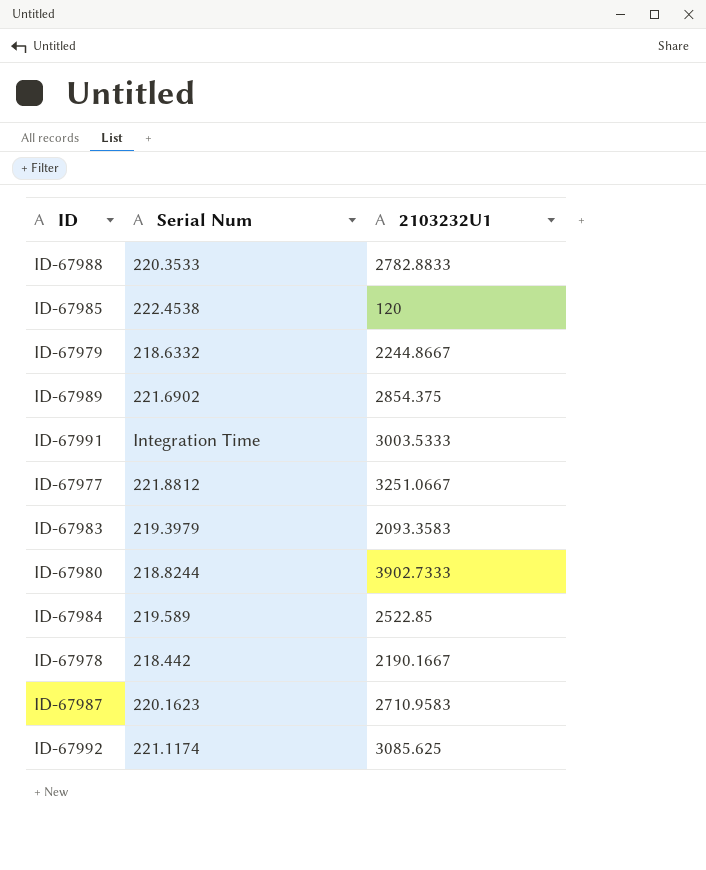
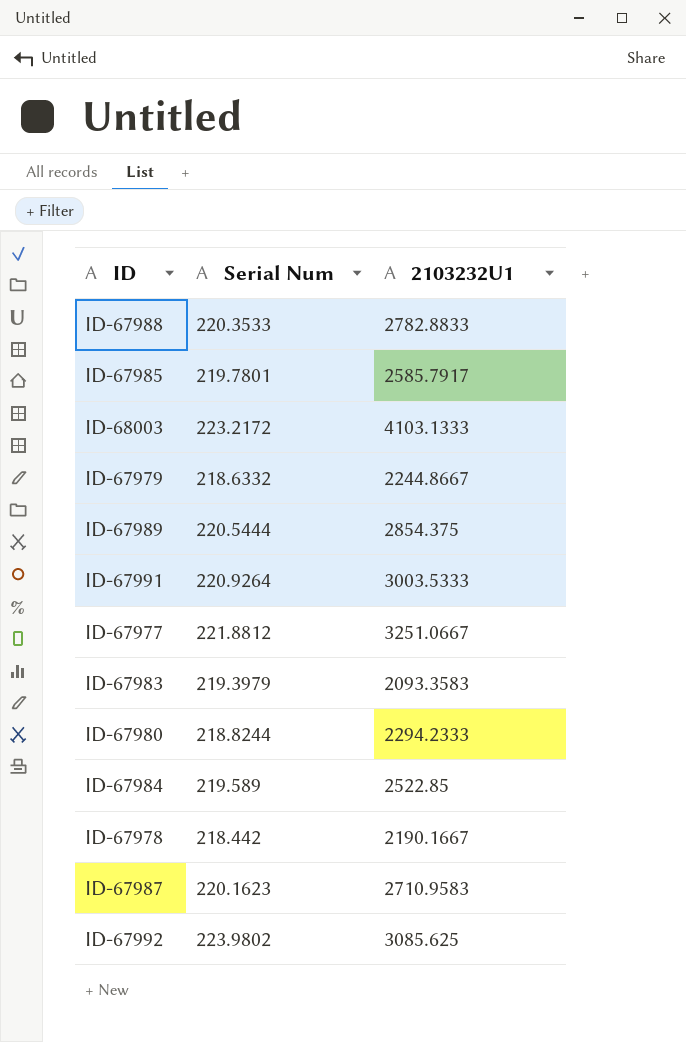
ID-67985 | Serial Num: 222.4538 -> 219.7801
ID-67985 | 2103232U1: 120 -> 2585.7917
row ID-68003: none -> 223.2172 | 4103.1333
ID-67989 | Serial Num: 221.6902 -> 220.5444
ID-67991 | Serial Num: Integration Time -> 220.9264
ID-67980 | 2103232U1: 3902.7333 -> 2294.2333
ID-67992 | Serial Num: 221.1174 -> 223.9802

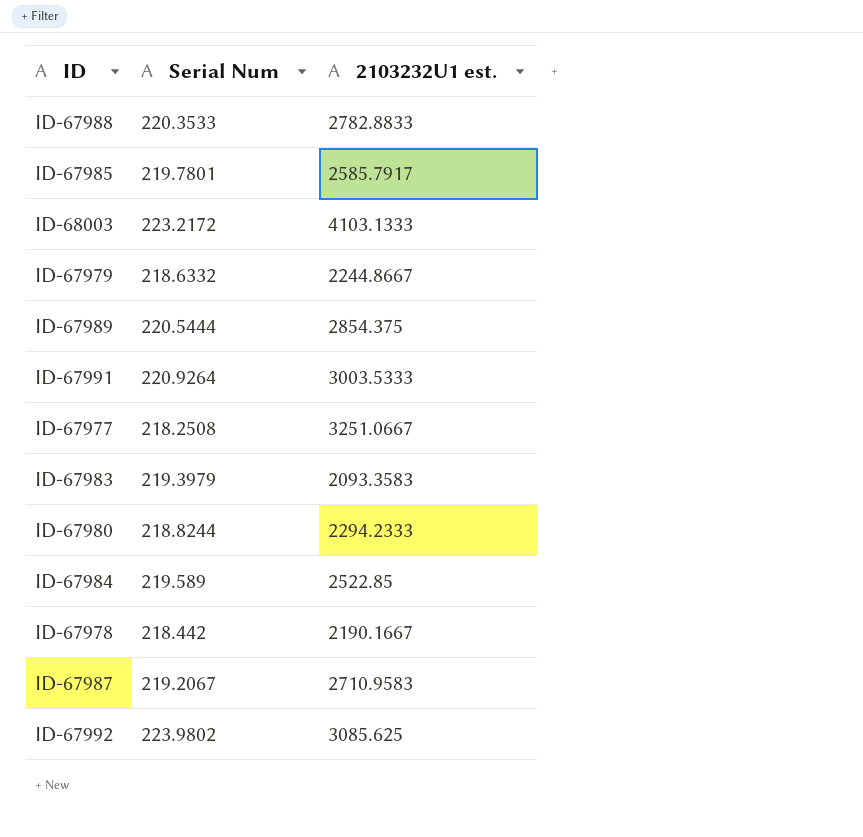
column name: 2103232U1 -> 2103232U1 est.
ID-67977 | Serial Num: 221.8812 -> 218.2508
ID-67987 | Serial Num: 220.1623 -> 219.2067

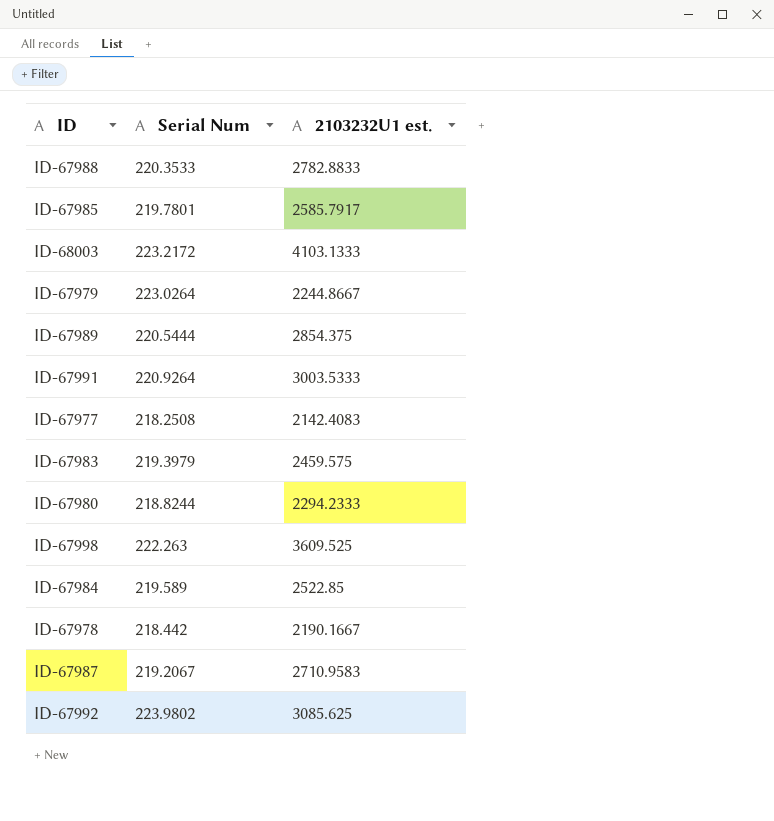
ID-67979 | Serial Num: 218.6332 -> 223.0264
ID-67977 | 2103232U1 est.: 3251.0667 -> 2142.4083
ID-67983 | 2103232U1 est.: 2093.3583 -> 2459.575
row ID-67998: none -> 222.263 | 3609.525

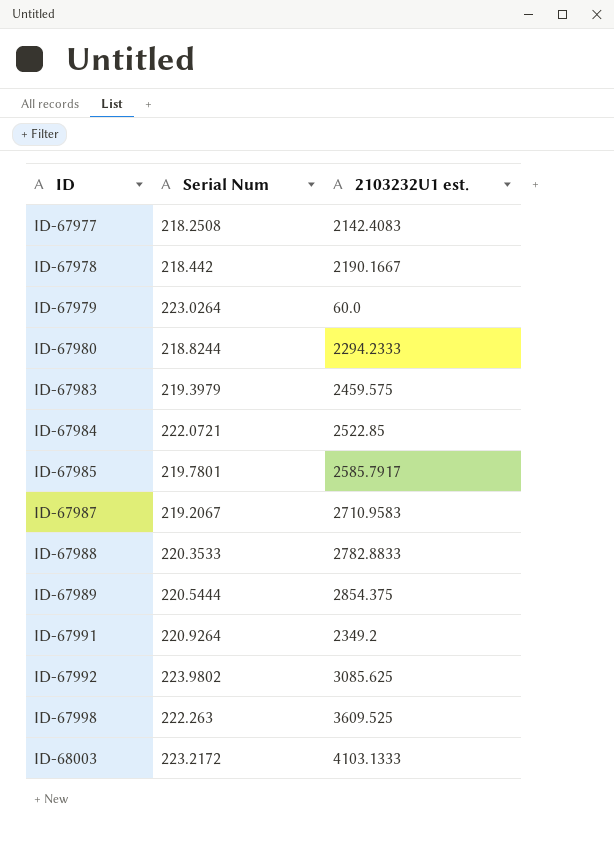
row order: none -> ID ascending
ID-67979 | 2103232U1 est.: 2244.8667 -> 60.0
ID-67984 | Serial Num: 219.589 -> 222.0721
ID-67991 | 2103232U1 est.: 3003.5333 -> 2349.2

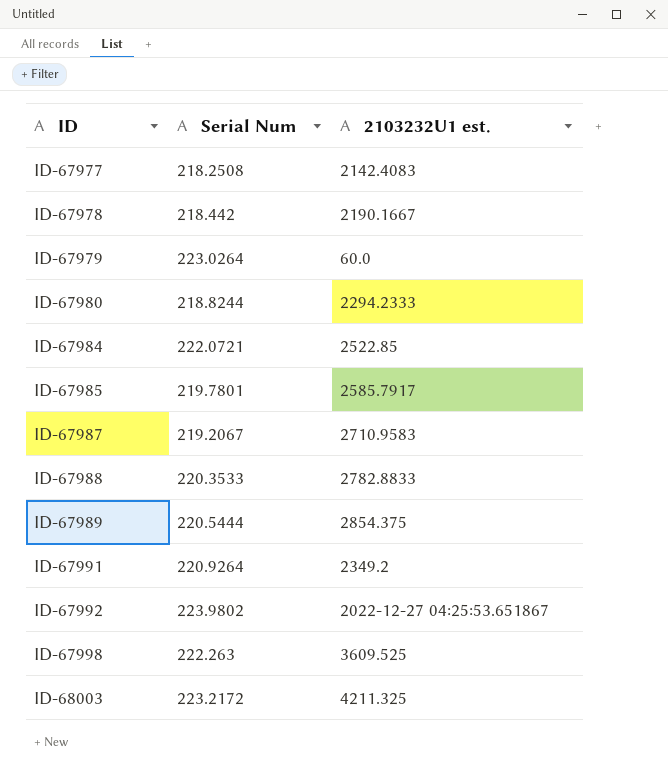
row ID-67983: 219.3979 | 2459.575 -> none
ID-67992 | 2103232U1 est.: 3085.625 -> 2022-12-27 04:25:53.651867
ID-68003 | 2103232U1 est.: 4103.1333 -> 4211.325

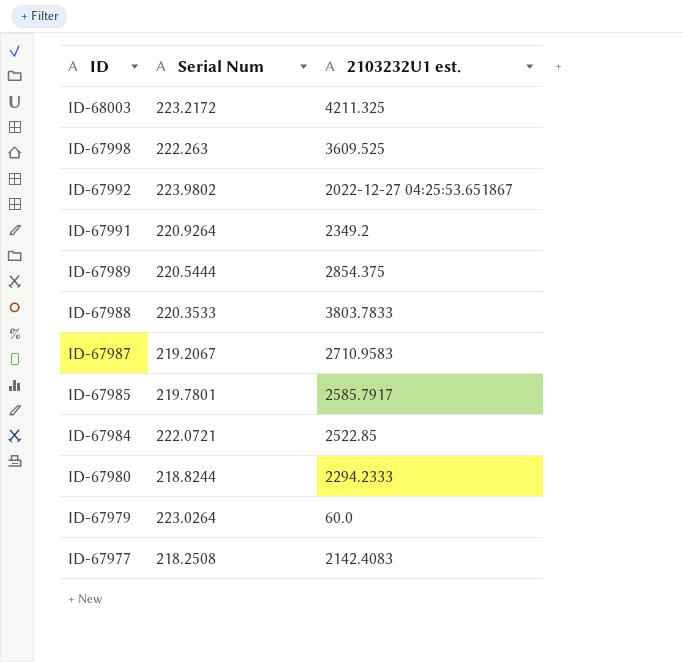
row order: ID ascending -> ID descending
row ID-67978: 218.442 | 2190.1667 -> none
ID-67988 | 2103232U1 est.: 2782.8833 -> 3803.7833

